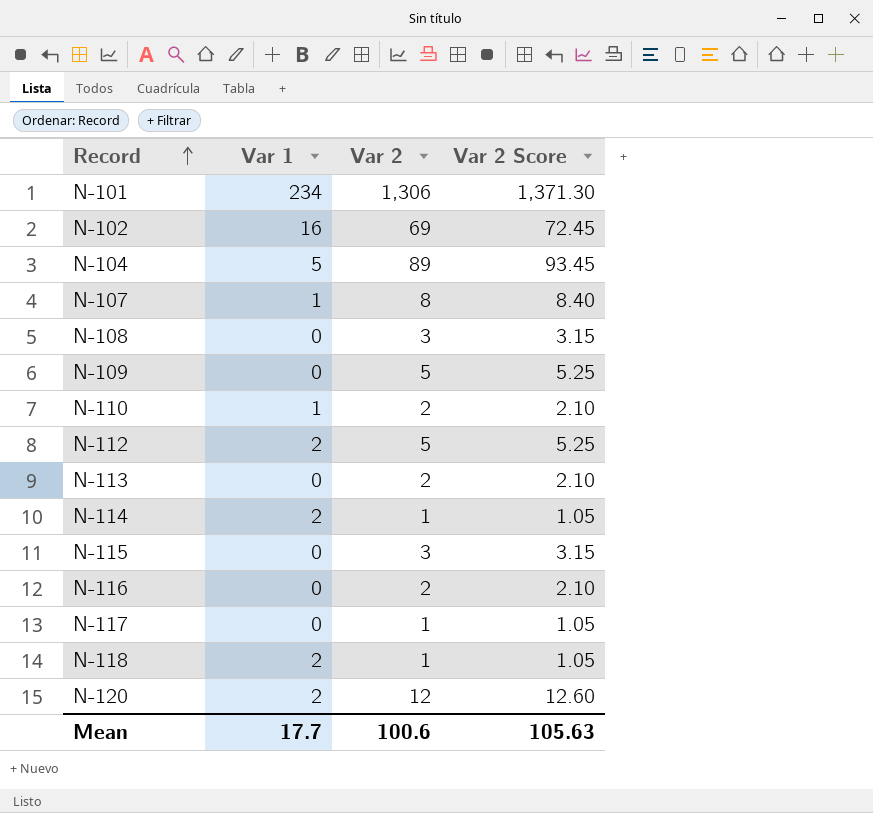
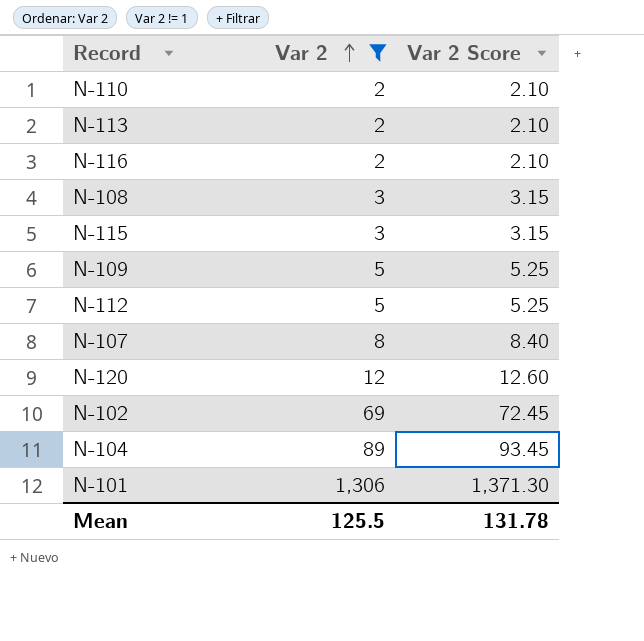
filter: none -> Var 2 != 1
row order: Record ascending -> Var 2 ascending
column Var 1 | position: 2 -> none
Mean | Var 2: 100.6 -> 125.5
Mean | Var 2 Score: 105.63 -> 131.78

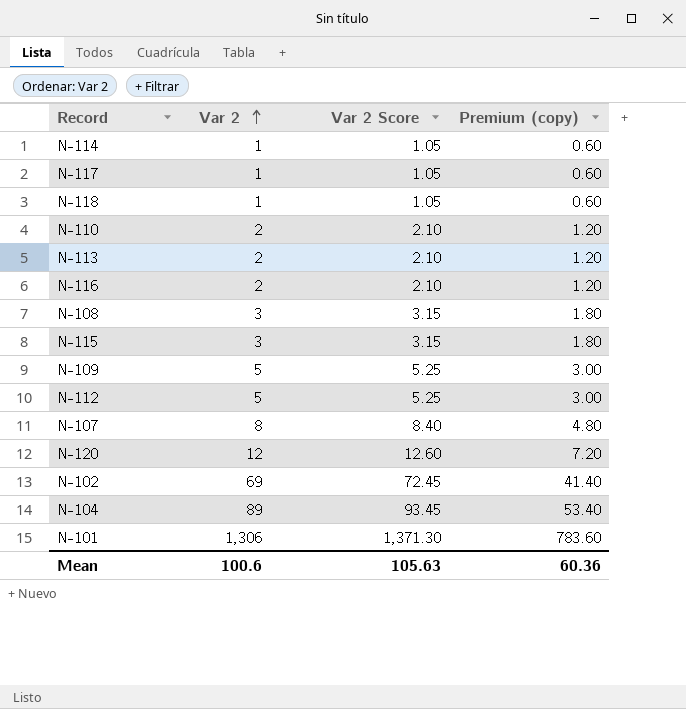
filter: Var 2 != 1 -> none
column Premium (copy) | formula: none -> [Var 2] * 0.6
Mean | Var 2: 125.5 -> 100.6
Mean | Var 2 Score: 131.78 -> 105.63

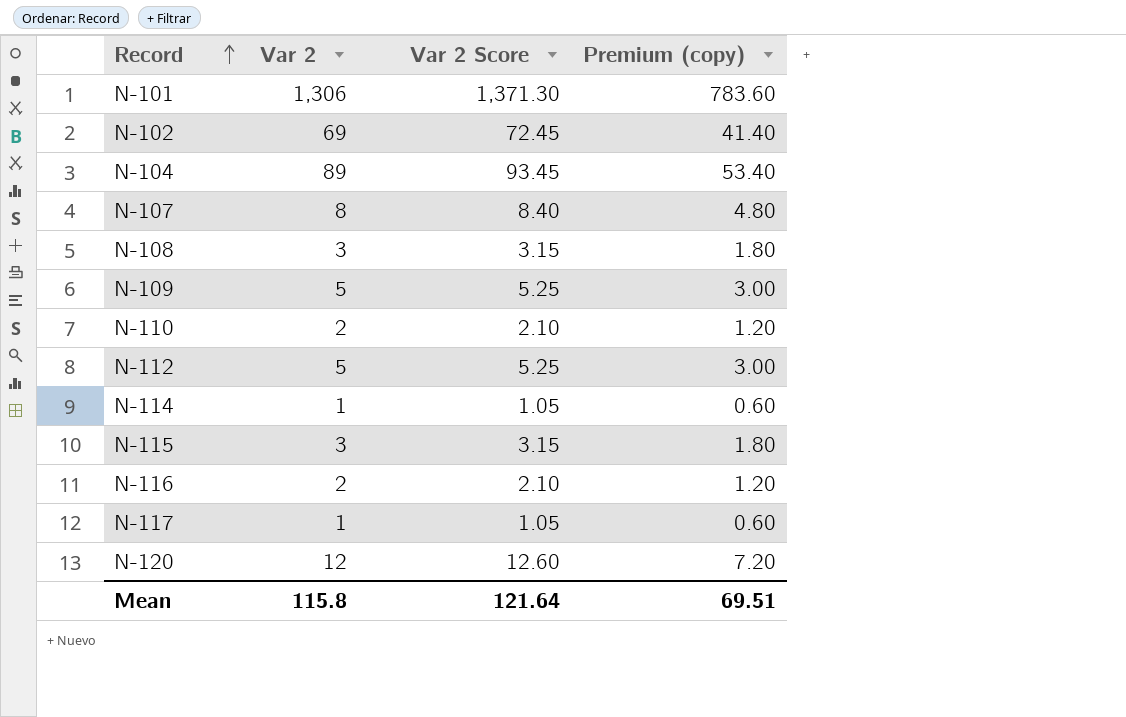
row order: Var 2 ascending -> Record ascending
row N-118: 1 | 1.05 | 0.60 -> none
row N-113: 2 | 2.10 | 1.20 -> none
Mean | Var 2: 100.6 -> 115.8
Mean | Var 2 Score: 105.63 -> 121.64
Mean | Premium (copy): 60.36 -> 69.51

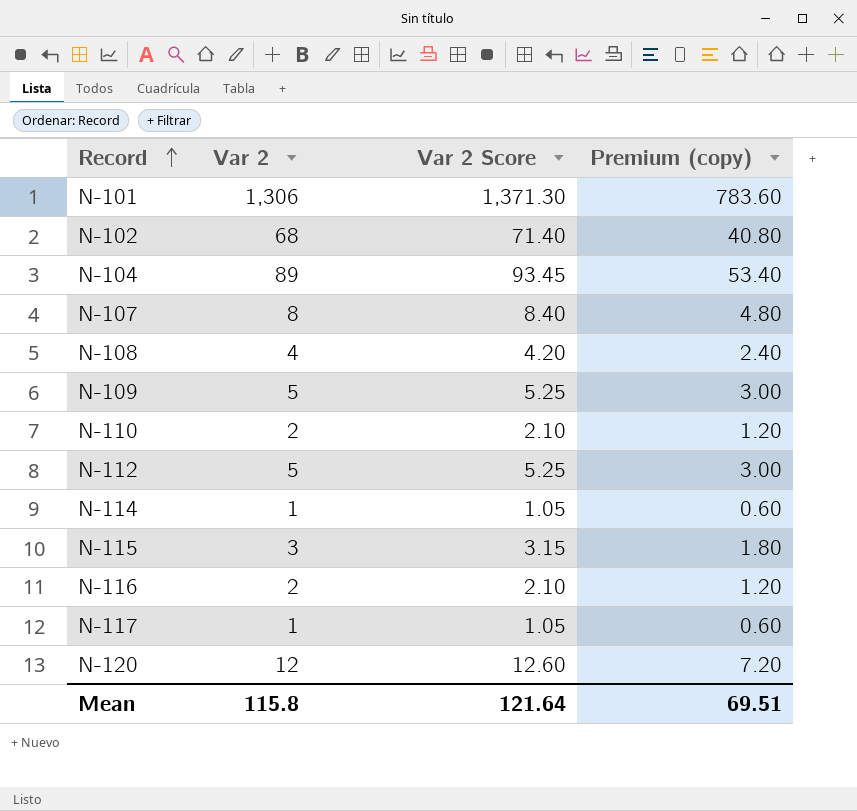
N-102 | Var 2: 69 -> 68
N-102 | Var 2 Score: 72.45 -> 71.40
N-102 | Premium (copy): 41.40 -> 40.80
N-108 | Var 2: 3 -> 4
N-108 | Var 2 Score: 3.15 -> 4.20
N-108 | Premium (copy): 1.80 -> 2.40

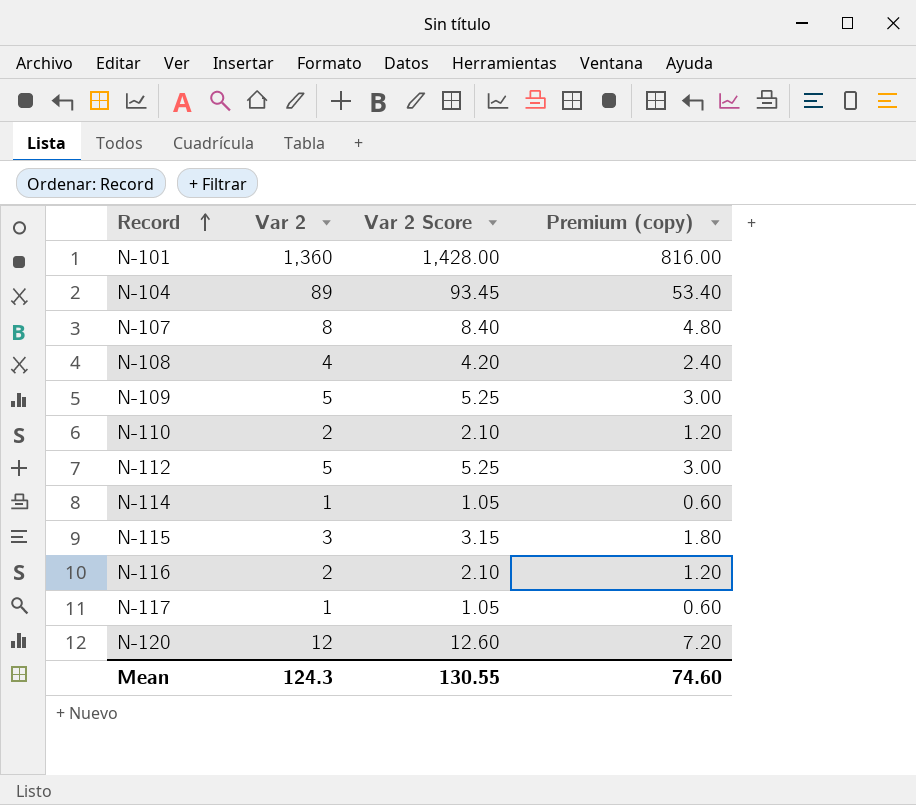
row N-102: 68 | 71.40 | 40.80 -> none
N-101 | Var 2: 1,306 -> 1,360
N-101 | Var 2 Score: 1,371.30 -> 1,428.00
N-101 | Premium (copy): 783.60 -> 816.00
Mean | Var 2: 115.8 -> 124.3
Mean | Var 2 Score: 121.64 -> 130.55
Mean | Premium (copy): 69.51 -> 74.60

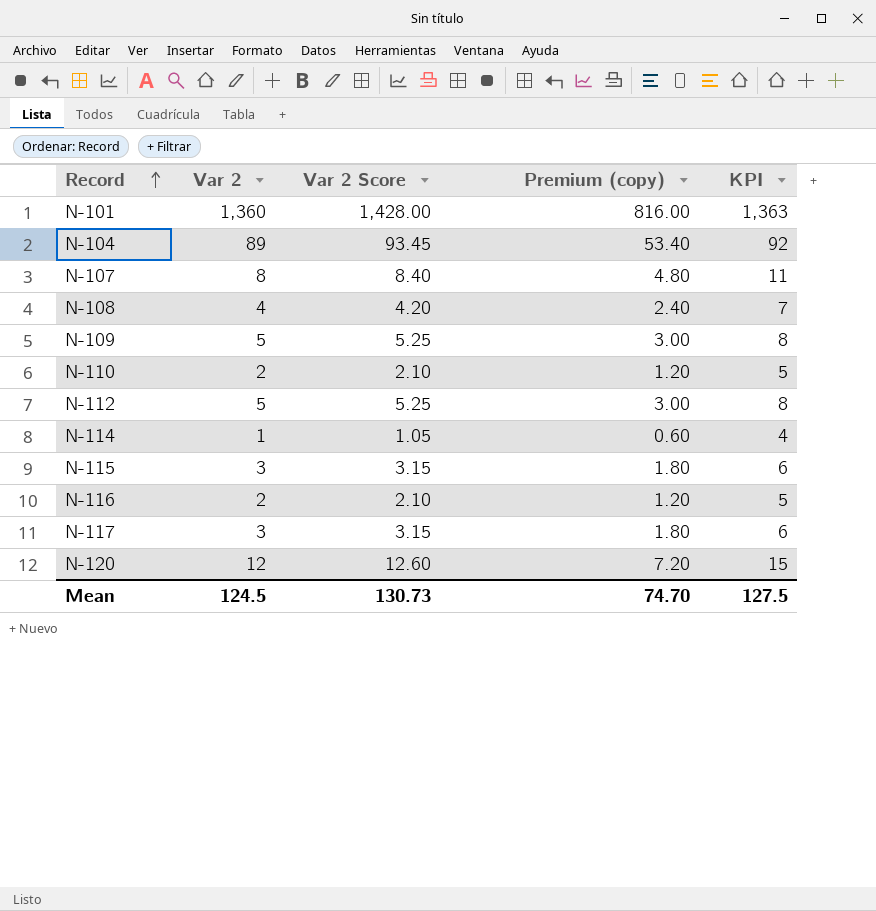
column KPI | formula: none -> [Var 2] + 3
N-117 | Var 2: 1 -> 3
N-117 | Var 2 Score: 1.05 -> 3.15
N-117 | Premium (copy): 0.60 -> 1.80
Mean | Var 2: 124.3 -> 124.5
Mean | Var 2 Score: 130.55 -> 130.73
Mean | Premium (copy): 74.60 -> 74.70

